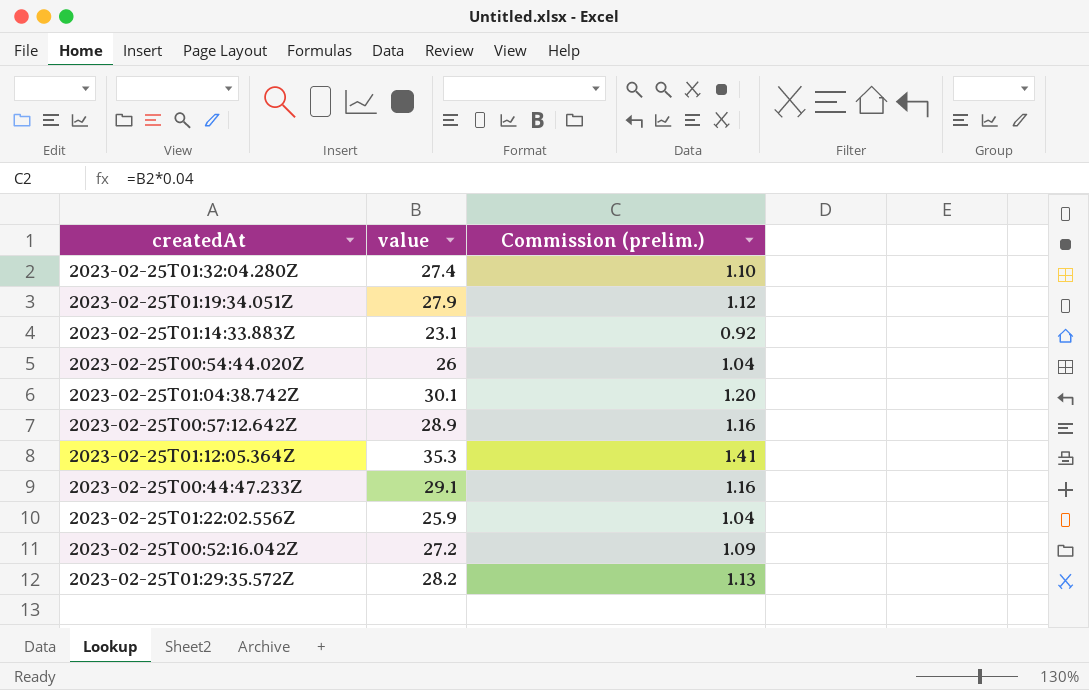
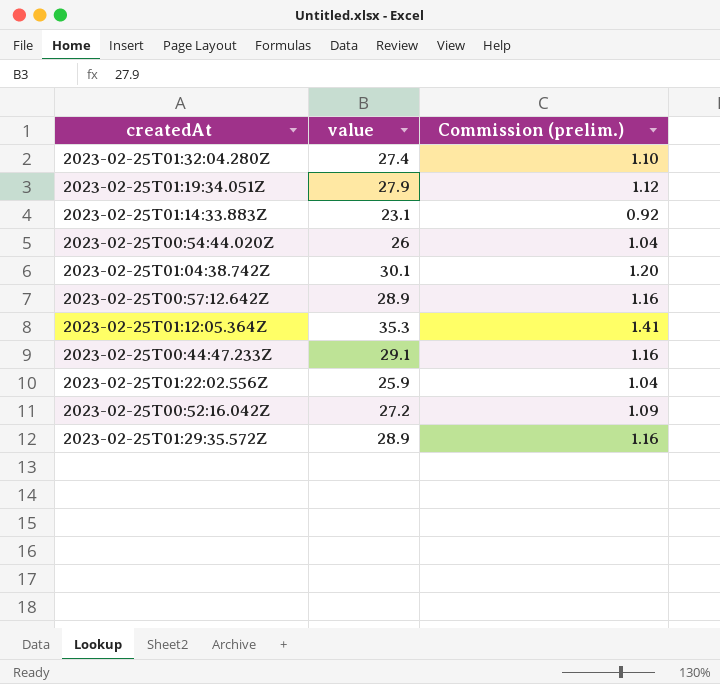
2023-02-25T01:29:35.572Z | value: 28.2 -> 28.9
2023-02-25T01:29:35.572Z | Commission (prelim.): 1.13 -> 1.16

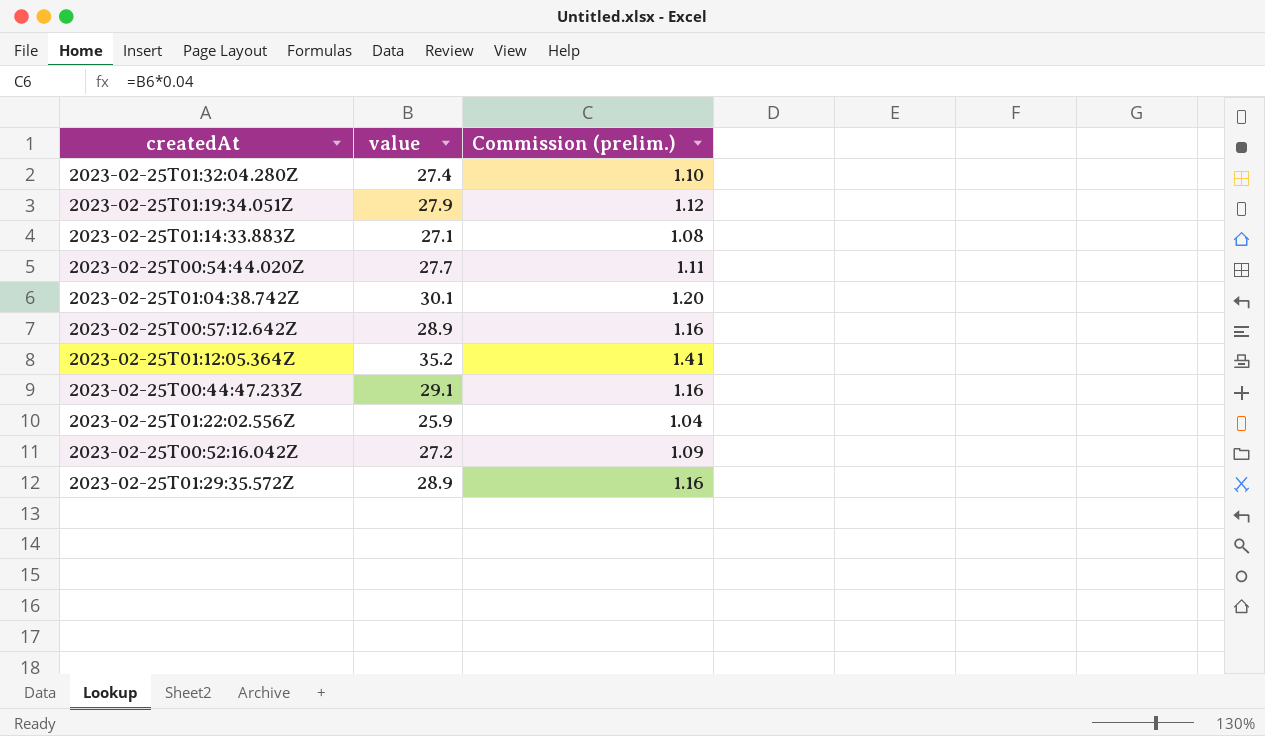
2023-02-25T01:14:33.883Z | value: 23.1 -> 27.1
2023-02-25T01:14:33.883Z | Commission (prelim.): 0.92 -> 1.08
2023-02-25T00:54:44.020Z | value: 26 -> 27.7
2023-02-25T00:54:44.020Z | Commission (prelim.): 1.04 -> 1.11
2023-02-25T01:12:05.364Z | value: 35.3 -> 35.2

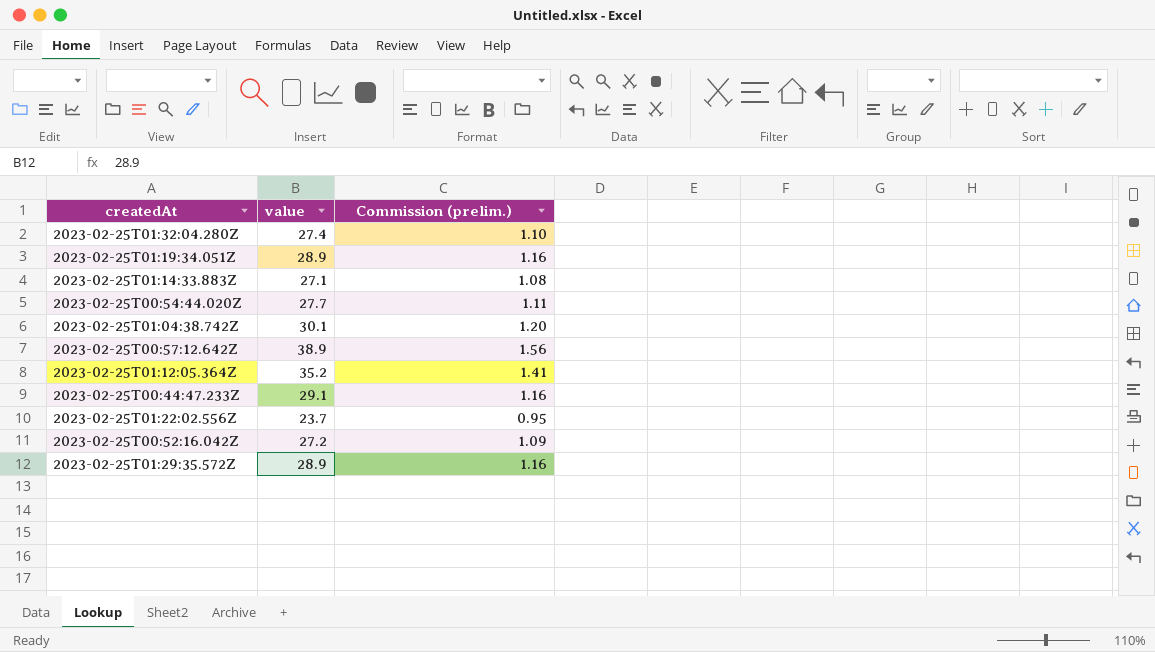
2023-02-25T01:19:34.051Z | value: 27.9 -> 28.9
2023-02-25T01:19:34.051Z | Commission (prelim.): 1.12 -> 1.16
2023-02-25T00:57:12.642Z | value: 28.9 -> 38.9
2023-02-25T00:57:12.642Z | Commission (prelim.): 1.16 -> 1.56
2023-02-25T01:22:02.556Z | value: 25.9 -> 23.7
2023-02-25T01:22:02.556Z | Commission (prelim.): 1.04 -> 0.95

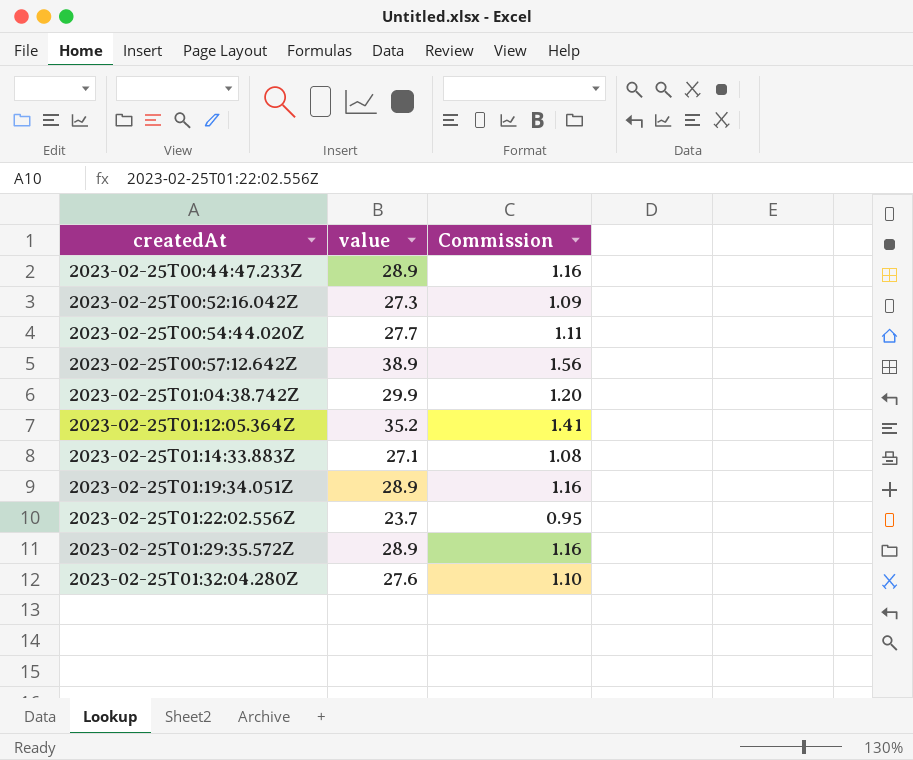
row order: none -> createdAt ascending
column name: Commission (prelim.) -> Commission
2023-02-25T00:44:47.233Z | value: 29.1 -> 28.9
2023-02-25T00:52:16.042Z | value: 27.2 -> 27.3
2023-02-25T01:04:38.742Z | value: 30.1 -> 29.9
2023-02-25T01:32:04.280Z | value: 27.4 -> 27.6

